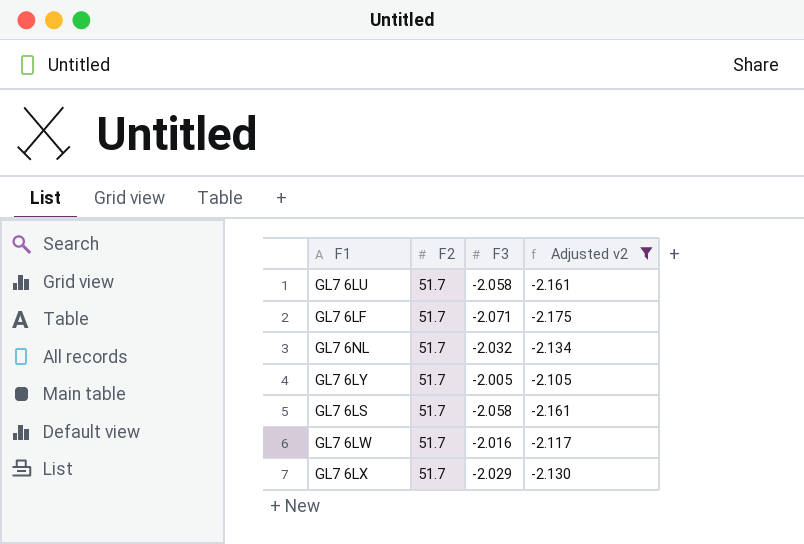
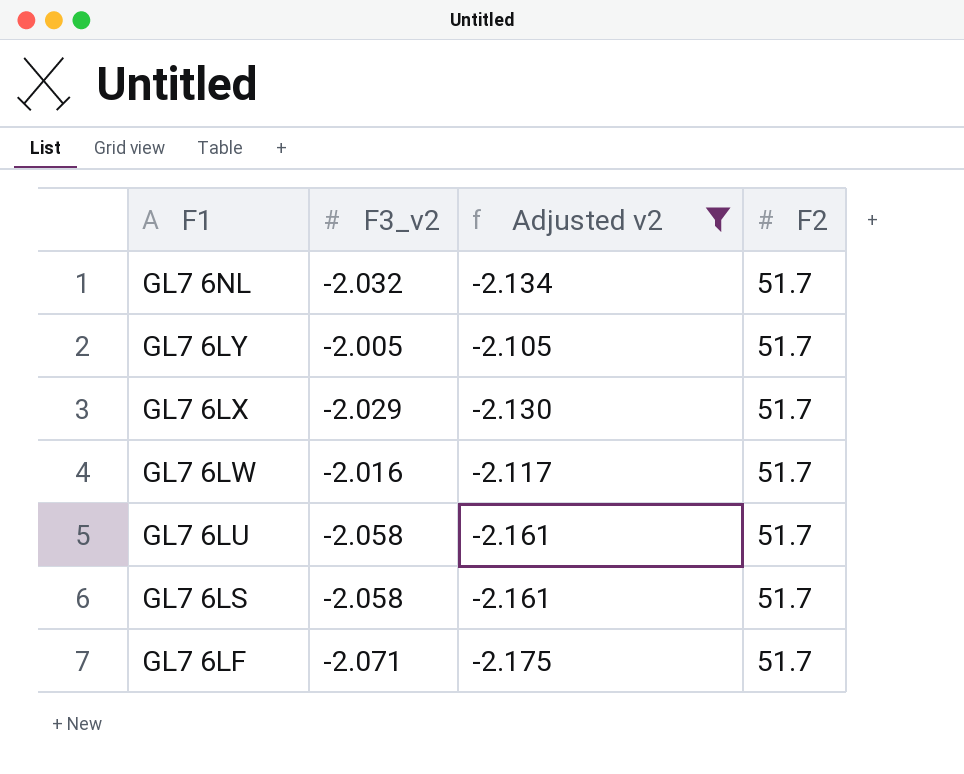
row order: none -> F1 descending
column name: F3 -> F3_v2
column F2 | position: 2 -> 4

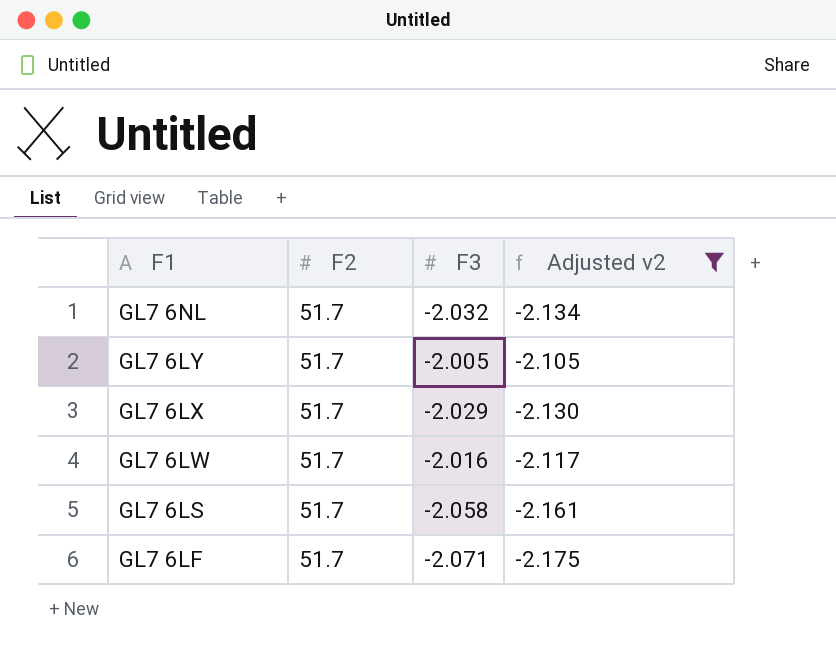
column F2 | position: 4 -> 2
column name: F3_v2 -> F3
row GL7 6LU: -2.058 | -2.161 | 51.7 -> none

